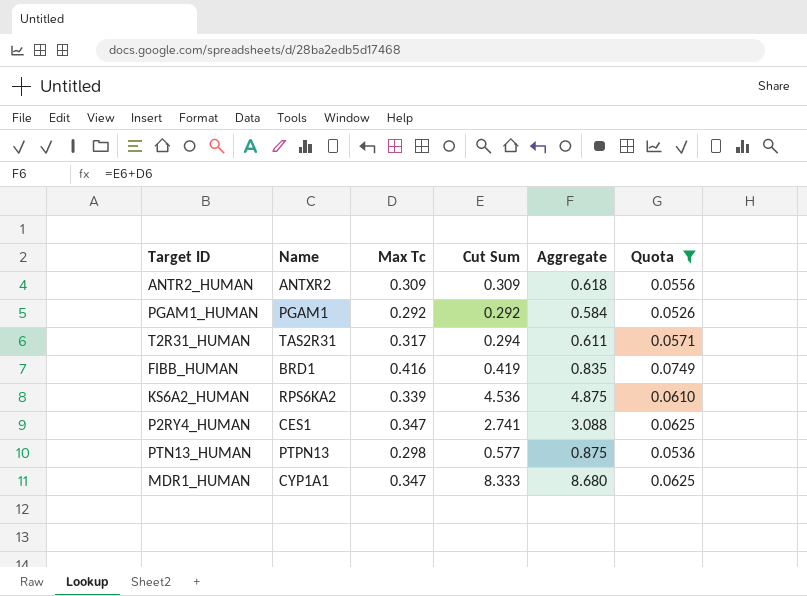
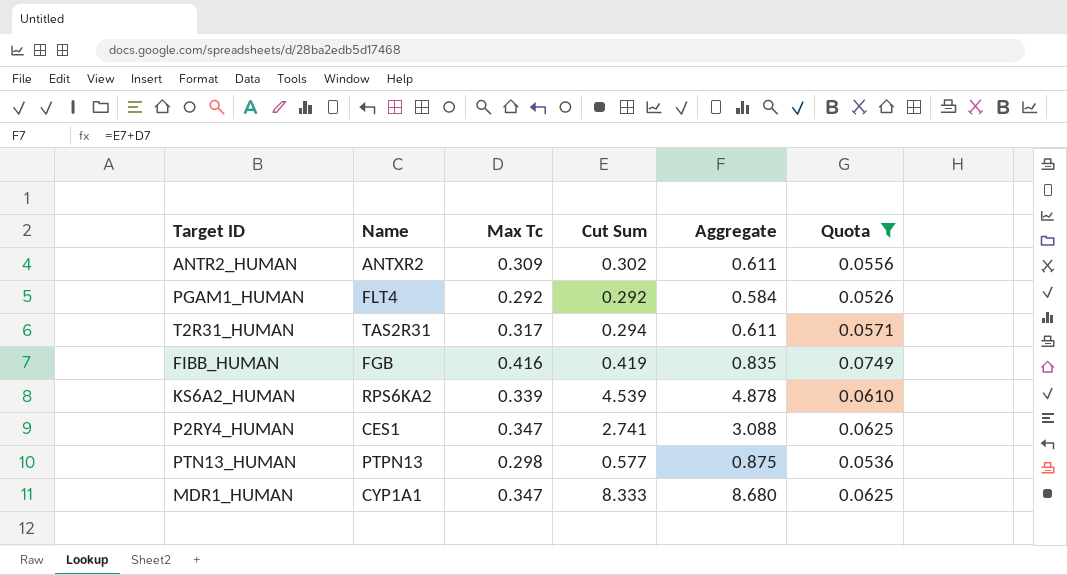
ANTR2_HUMAN | Cut Sum: 0.309 -> 0.302
ANTR2_HUMAN | Aggregate: 0.618 -> 0.611
PGAM1_HUMAN | Name: PGAM1 -> FLT4
FIBB_HUMAN | Name: BRD1 -> FGB
KS6A2_HUMAN | Cut Sum: 4.536 -> 4.539
KS6A2_HUMAN | Aggregate: 4.875 -> 4.878

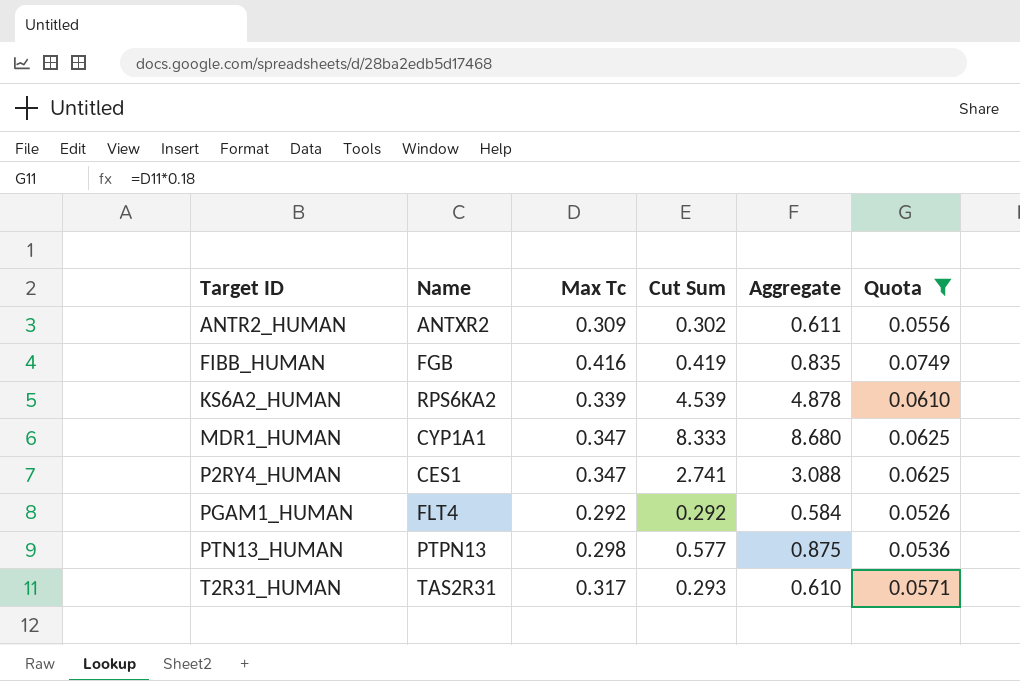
row order: none -> Target ID ascending
T2R31_HUMAN | Cut Sum: 0.294 -> 0.293
T2R31_HUMAN | Aggregate: 0.611 -> 0.610

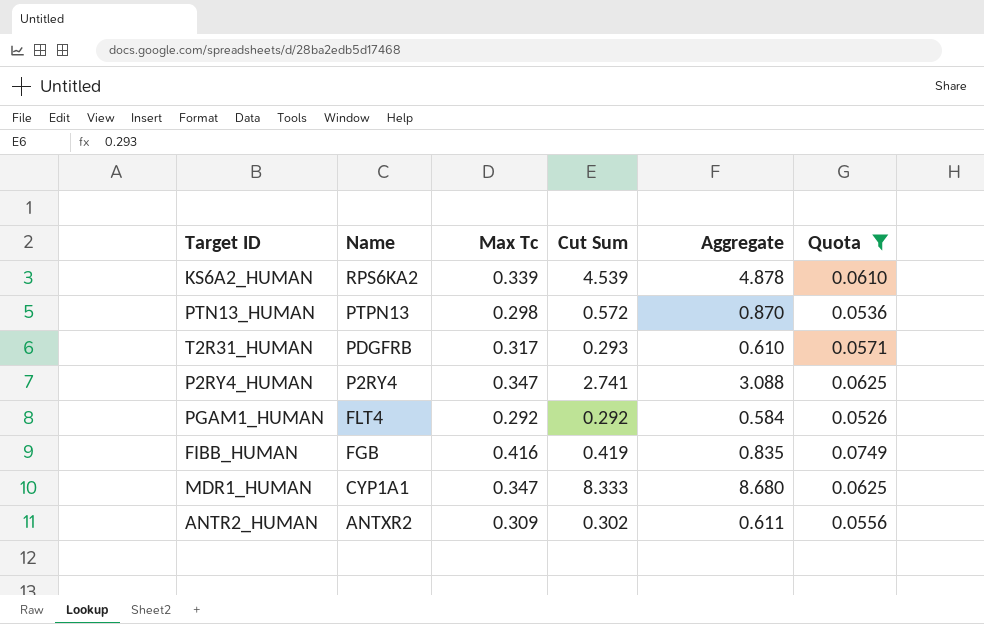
row order: Target ID ascending -> Name descending
PTN13_HUMAN | Cut Sum: 0.577 -> 0.572
PTN13_HUMAN | Aggregate: 0.875 -> 0.870
T2R31_HUMAN | Name: TAS2R31 -> PDGFRB
P2RY4_HUMAN | Name: CES1 -> P2RY4

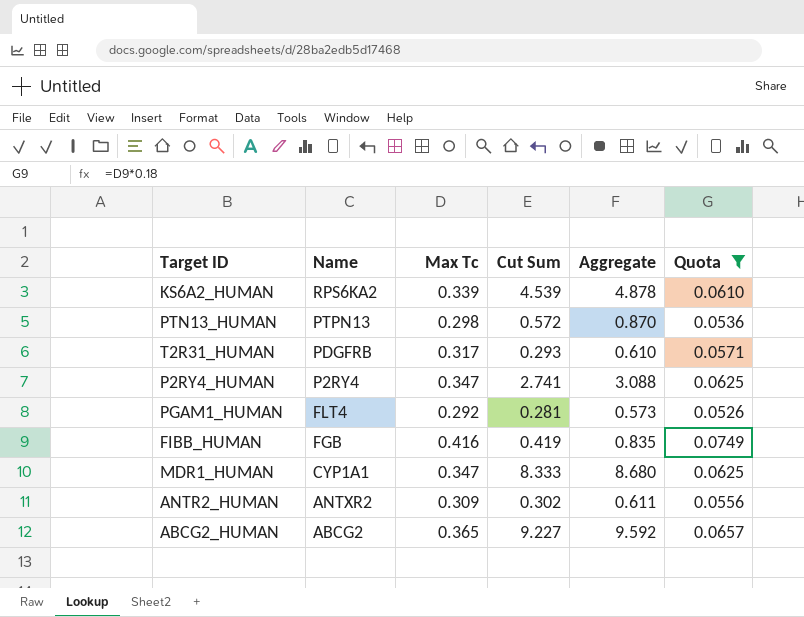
PGAM1_HUMAN | Cut Sum: 0.292 -> 0.281
PGAM1_HUMAN | Aggregate: 0.584 -> 0.573
row ABCG2_HUMAN: none -> ABCG2 | 0.365 | 9.227 | 9.592 | 0.0657

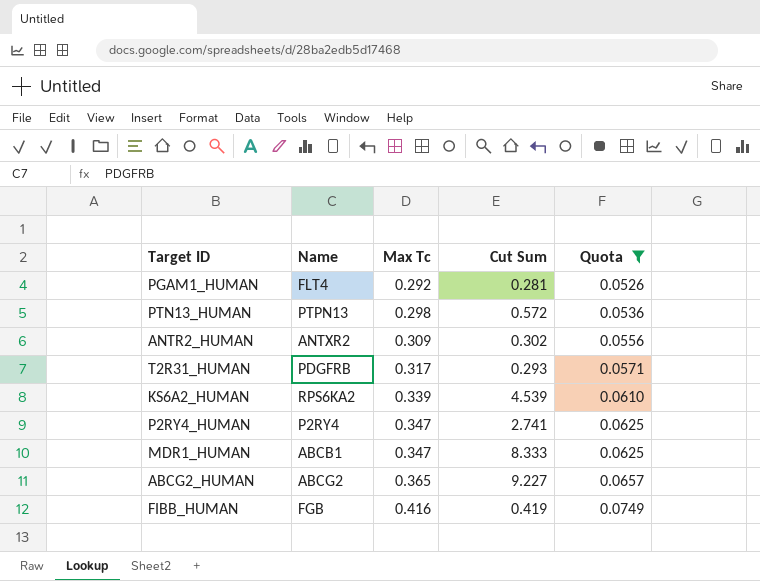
row order: Name descending -> Max Tc ascending
column Aggregate | formula: [Max Tc] + [Cut Sum] -> none
MDR1_HUMAN | Name: CYP1A1 -> ABCB1

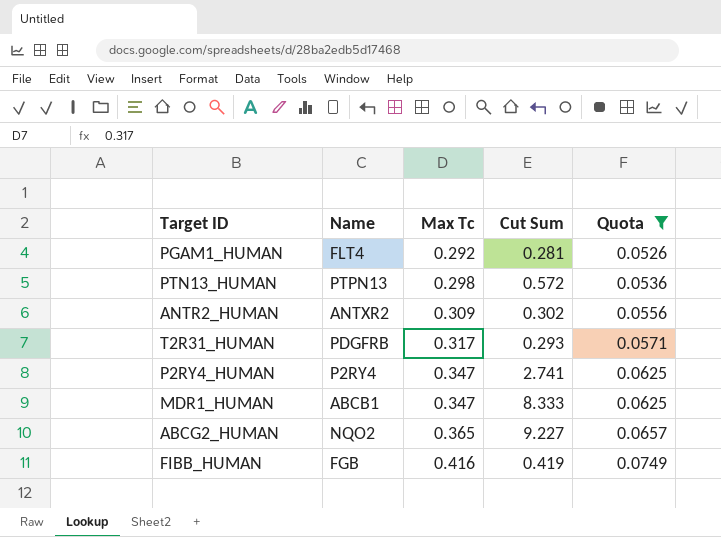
row KS6A2_HUMAN: RPS6KA2 | 0.339 | 4.539 | 0.0610 -> none
ABCG2_HUMAN | Name: ABCG2 -> NQO2

